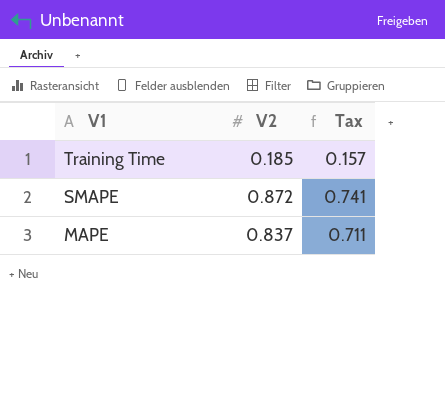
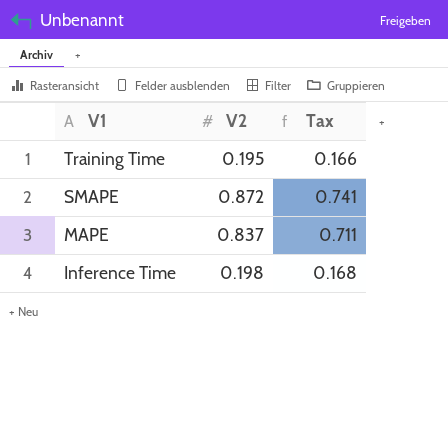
Training Time | V2: 0.185 -> 0.195
Training Time | Tax: 0.157 -> 0.166
row Inference Time: none -> 0.198 | 0.168

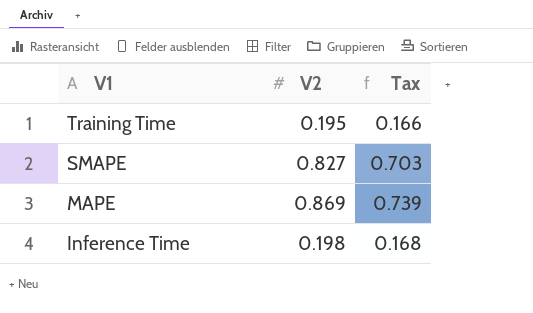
SMAPE | V2: 0.872 -> 0.827
SMAPE | Tax: 0.741 -> 0.703
MAPE | V2: 0.837 -> 0.869
MAPE | Tax: 0.711 -> 0.739

